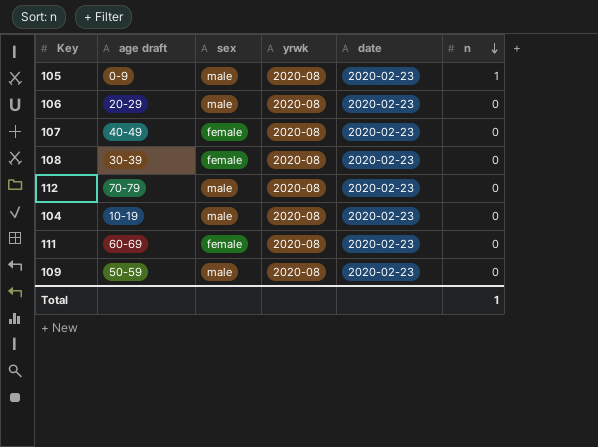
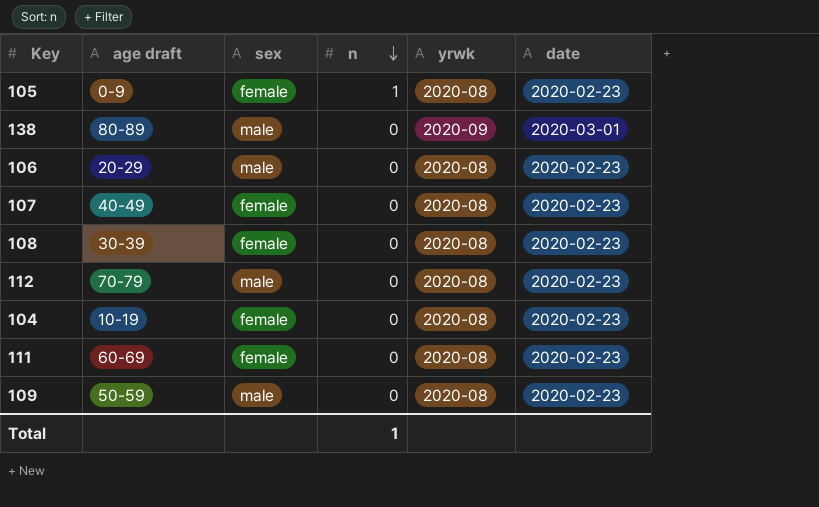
column n | position: 6 -> 4
105 | sex: male -> female
row 138: none -> 80-89 | male | 0 | 2020-09 | 2020-03-01
104 | sex: male -> female

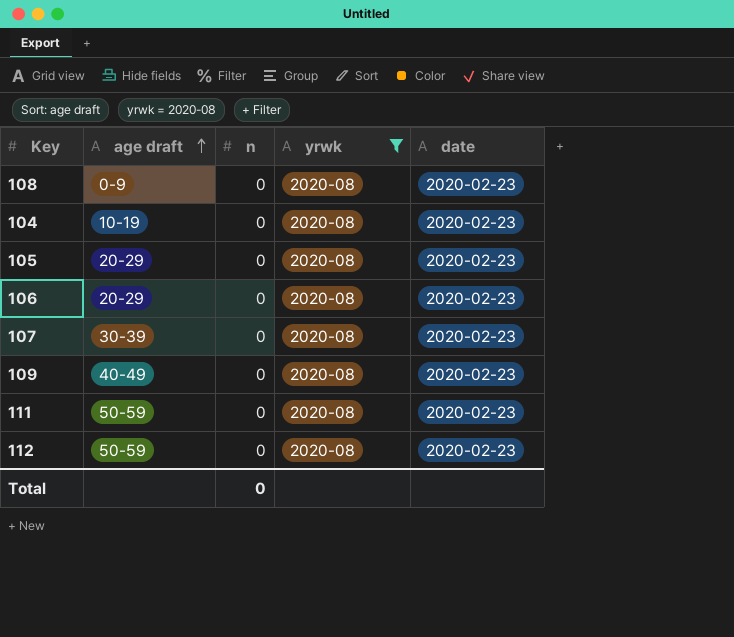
filter: none -> yrwk = 2020-08
row order: n descending -> age draft ascending
column sex | position: 3 -> none
108 | age draft: 30-39 -> 0-9
105 | age draft: 0-9 -> 20-29
105 | n: 1 -> 0
107 | age draft: 40-49 -> 30-39
109 | age draft: 50-59 -> 40-49
111 | age draft: 60-69 -> 50-59
112 | age draft: 70-79 -> 50-59
Total | n: 1 -> 0

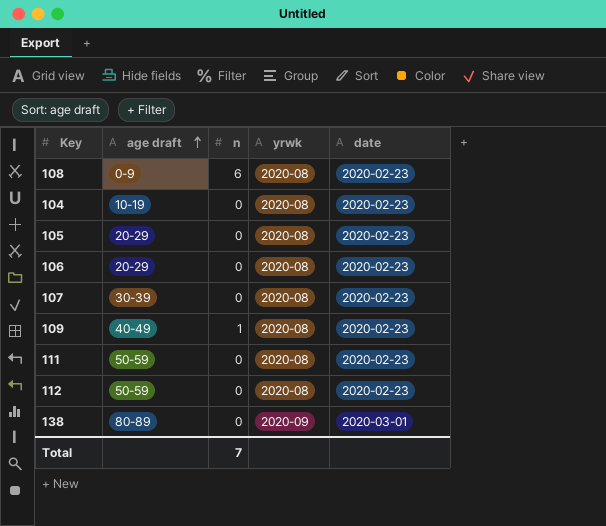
filter: yrwk = 2020-08 -> none
108 | n: 0 -> 6
109 | n: 0 -> 1
Total | n: 0 -> 7

